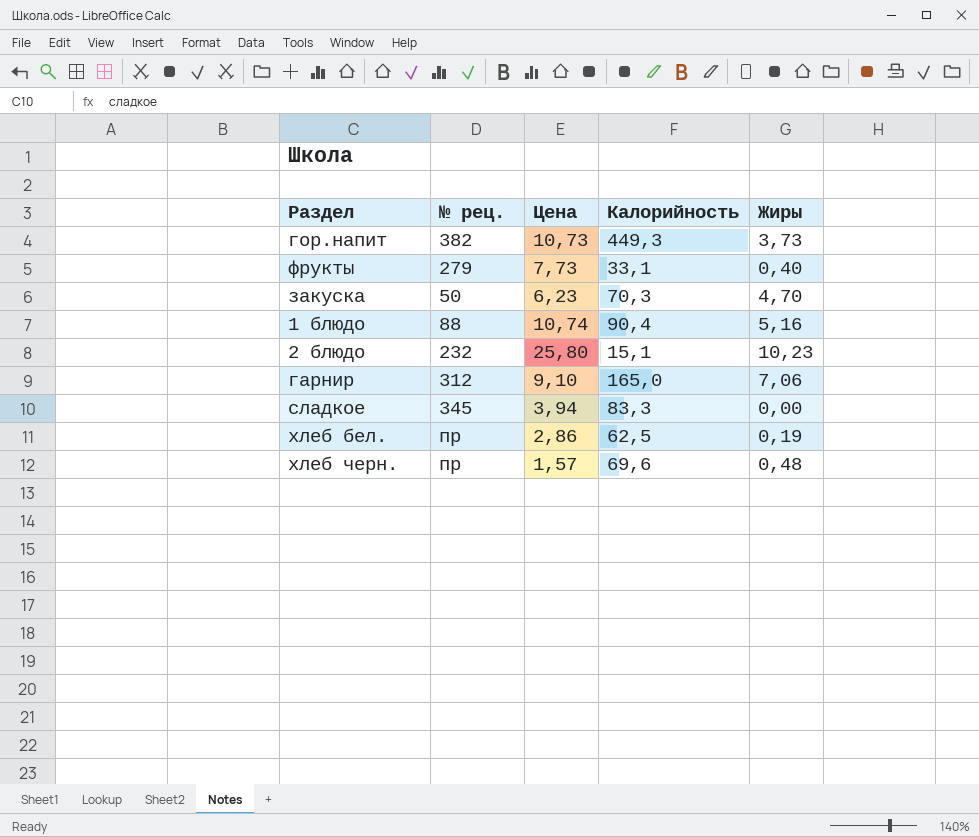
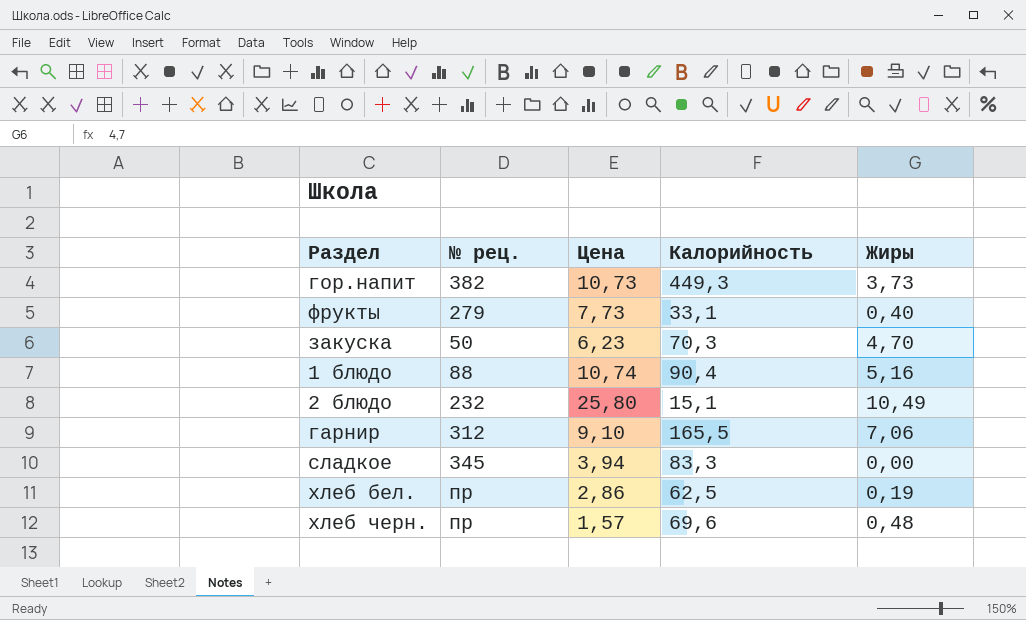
2 блюдо | Жиры: 10,23 -> 10,49
гарнир | Калорийность: 165,0 -> 165,5

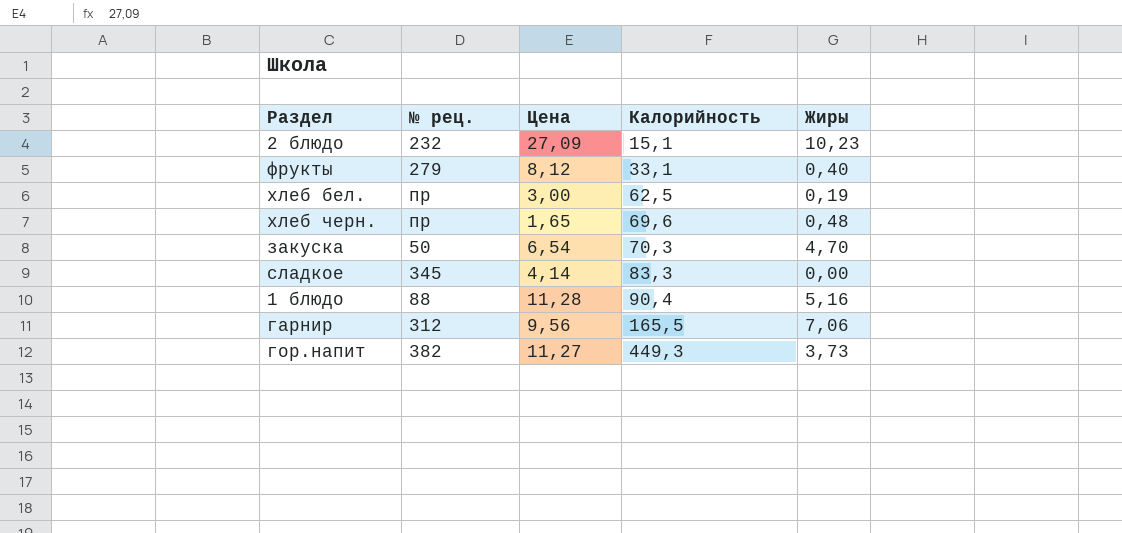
row order: none -> Калорийность ascending
2 блюдо | Цена: 25,80 -> 27,09
2 блюдо | Жиры: 10,49 -> 10,23
фрукты | Цена: 7,73 -> 8,12
хлеб бел. | Цена: 2,86 -> 3,00
хлеб черн. | Цена: 1,57 -> 1,65
закуска | Цена: 6,23 -> 6,54
сладкое | Цена: 3,94 -> 4,14
1 блюдо | Цена: 10,74 -> 11,28
гарнир | Цена: 9,10 -> 9,56
гор.напит | Цена: 10,73 -> 11,27

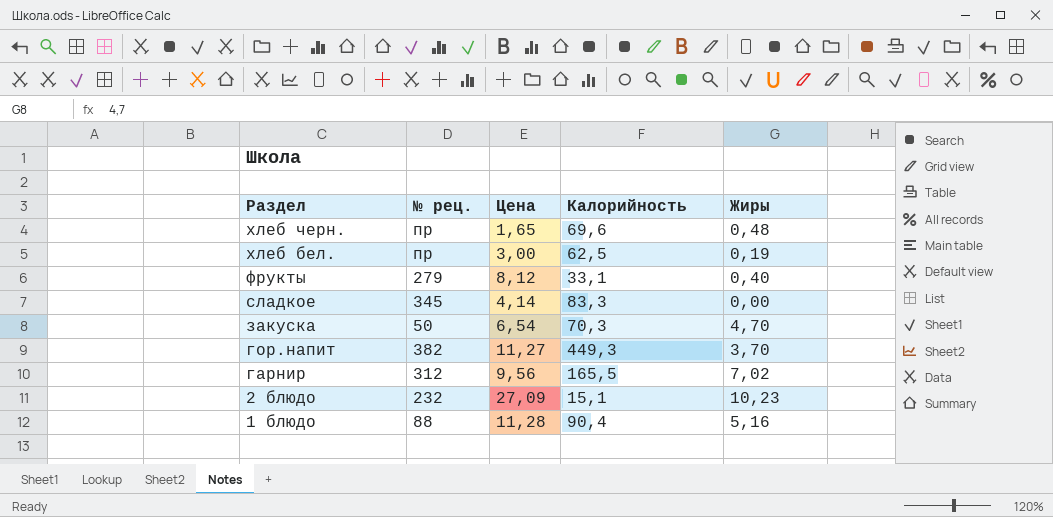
row order: Калорийность ascending -> Раздел descending
гор.напит | Жиры: 3,73 -> 3,70
гарнир | Жиры: 7,06 -> 7,02

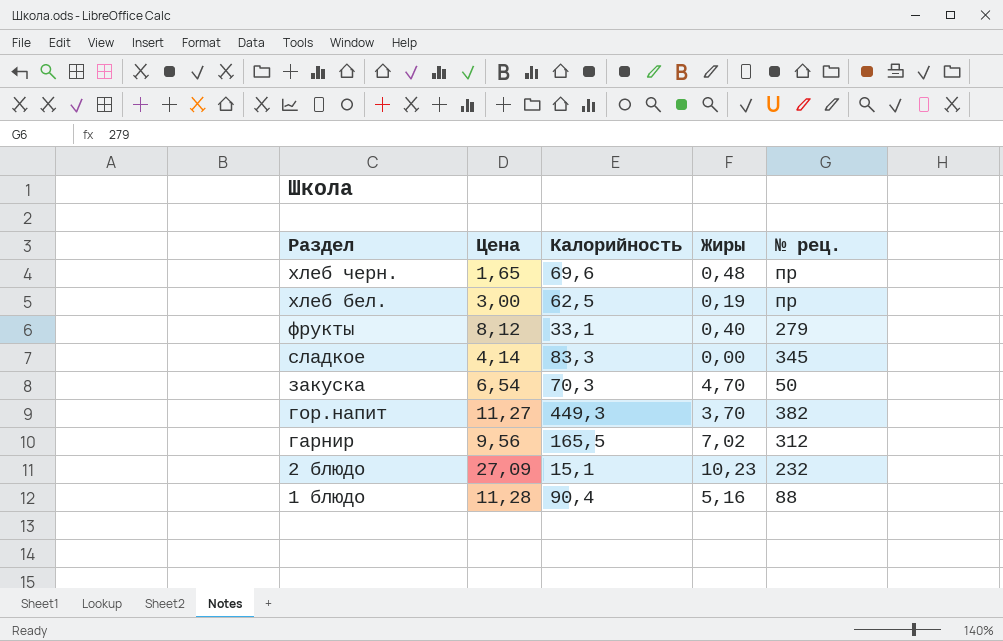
column № рец. | position: 2 -> 5

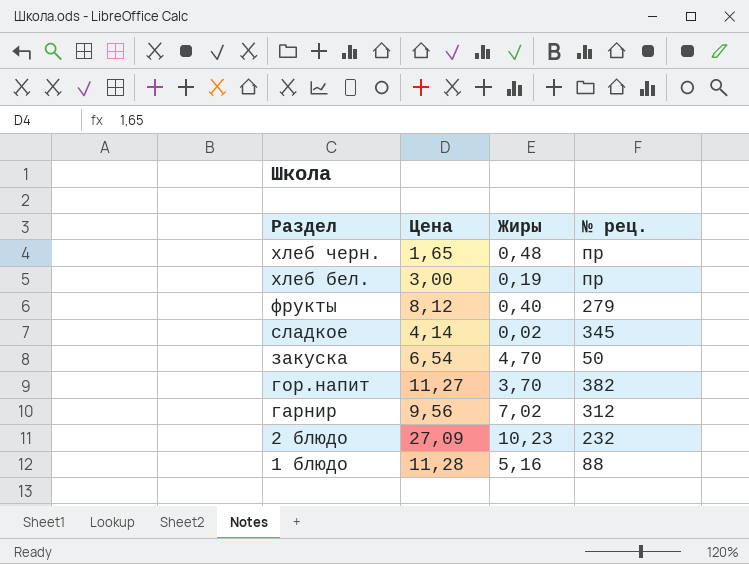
column Калорийность | position: 3 -> none
сладкое | Жиры: 0,00 -> 0,02

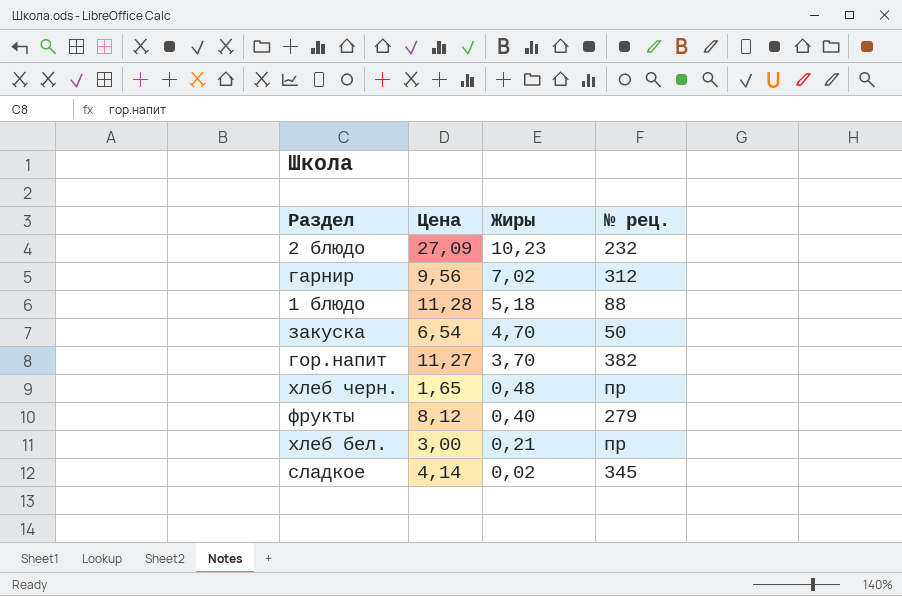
row order: Раздел descending -> Жиры descending
1 блюдо | Жиры: 5,16 -> 5,18
хлеб бел. | Жиры: 0,19 -> 0,21

